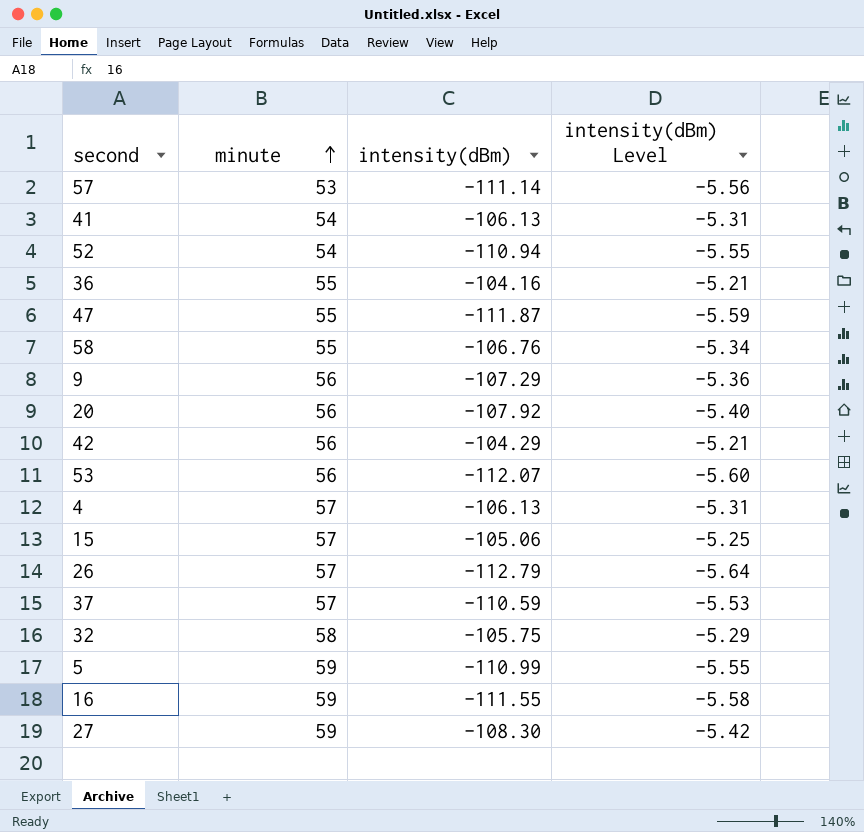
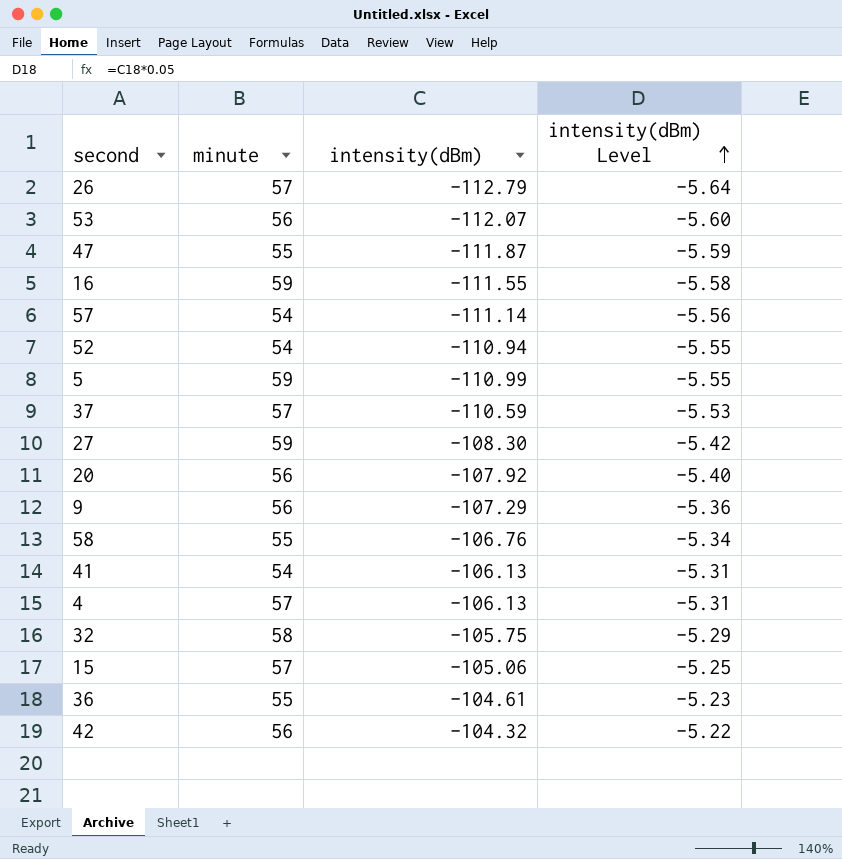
row order: minute ascending -> intensity(dBm) Level ascending
57 | minute: 53 -> 54
36 | intensity(dBm): -104.16 -> -104.61
36 | intensity(dBm) Level: -5.21 -> -5.23
42 | intensity(dBm): -104.29 -> -104.32
42 | intensity(dBm) Level: -5.21 -> -5.22

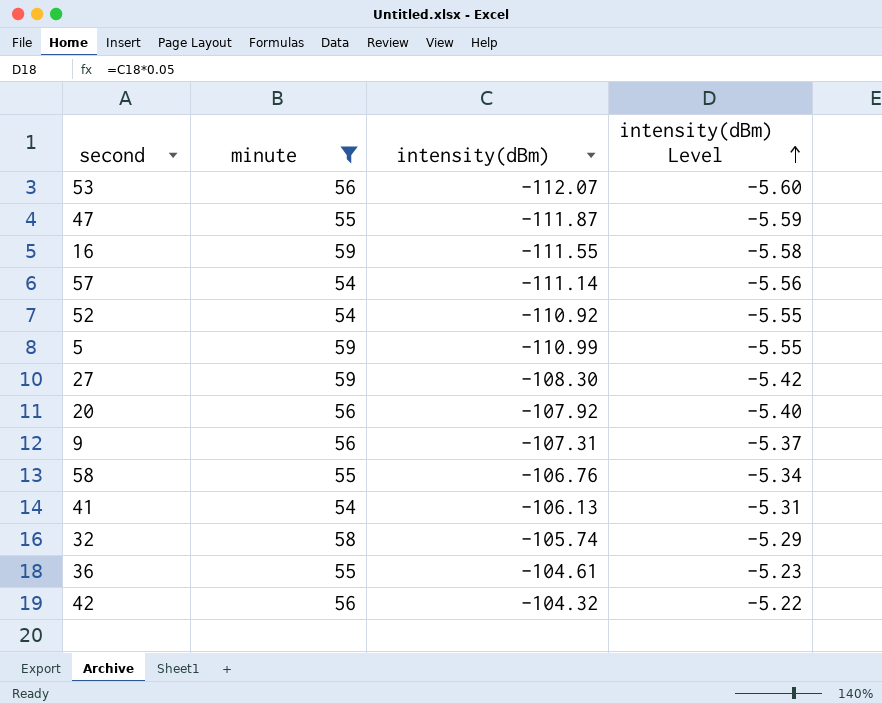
filter: none -> minute != 57
52 | intensity(dBm): -110.94 -> -110.92
9 | intensity(dBm): -107.29 -> -107.31
9 | intensity(dBm) Level: -5.36 -> -5.37
32 | intensity(dBm): -105.75 -> -105.74

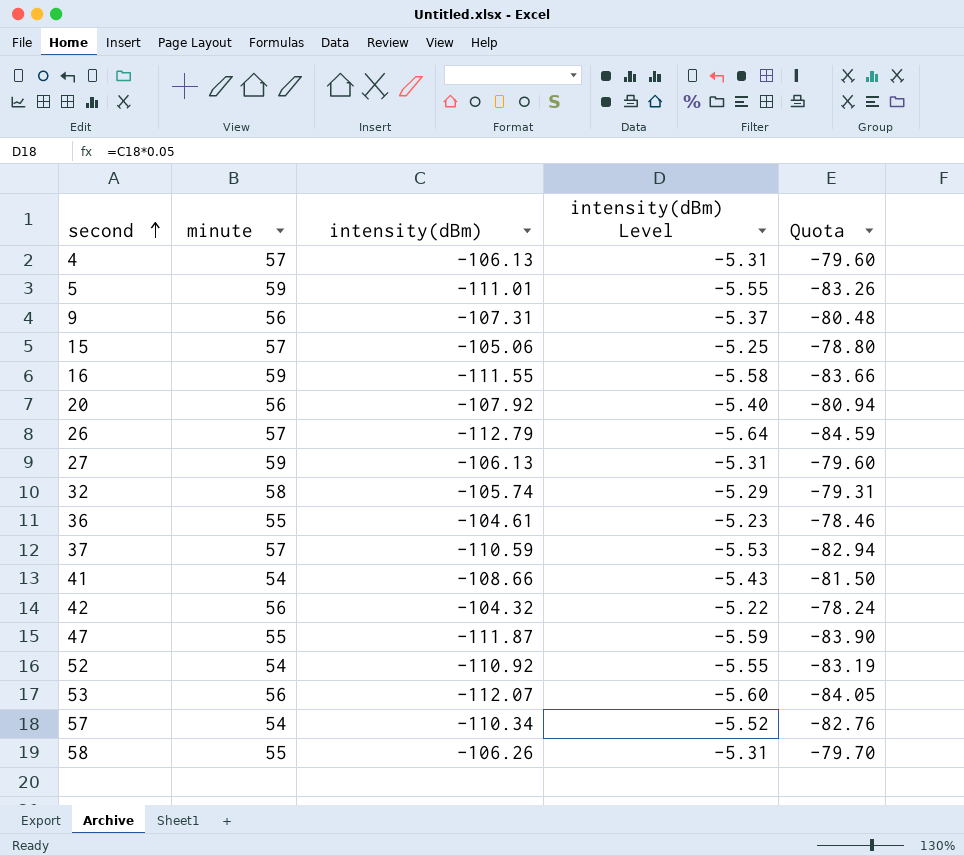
filter: minute != 57 -> none
row order: intensity(dBm) Level ascending -> second ascending
column Quota | formula: none -> [intensity(dBm)] * 0.75
5 | intensity(dBm): -110.99 -> -111.01
27 | intensity(dBm): -108.30 -> -106.13
27 | intensity(dBm) Level: -5.42 -> -5.31
41 | intensity(dBm): -106.13 -> -108.66
41 | intensity(dBm) Level: -5.31 -> -5.43
57 | intensity(dBm): -111.14 -> -110.34
57 | intensity(dBm) Level: -5.56 -> -5.52
58 | intensity(dBm): -106.76 -> -106.26
58 | intensity(dBm) Level: -5.34 -> -5.31

